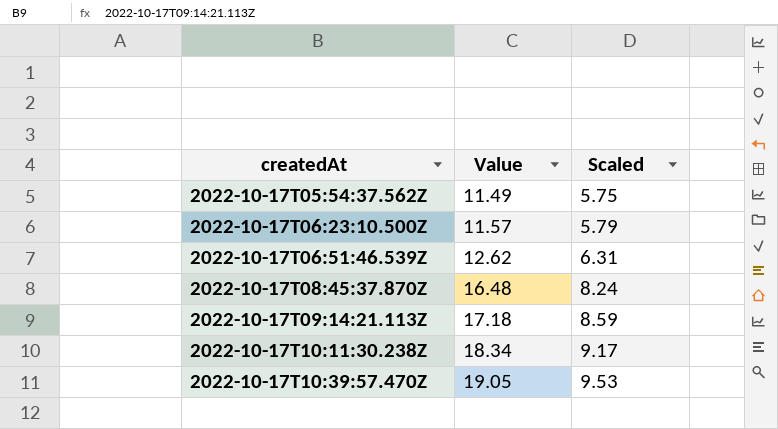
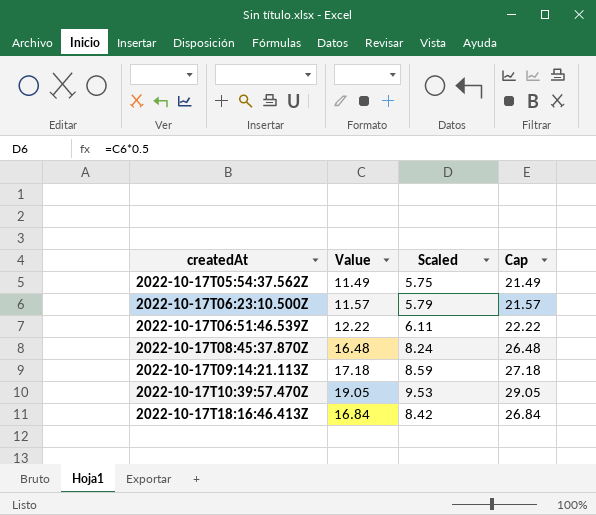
column Cap | formula: none -> [Value] + 10
row 2022-10-17T10:11:30.238Z: 18.34 | 9.17 -> none
2022-10-17T06:51:46.539Z | Value: 12.62 -> 12.22
2022-10-17T06:51:46.539Z | Scaled: 6.31 -> 6.11
row 2022-10-17T18:16:46.413Z: none -> 16.84 | 8.42 | 26.84

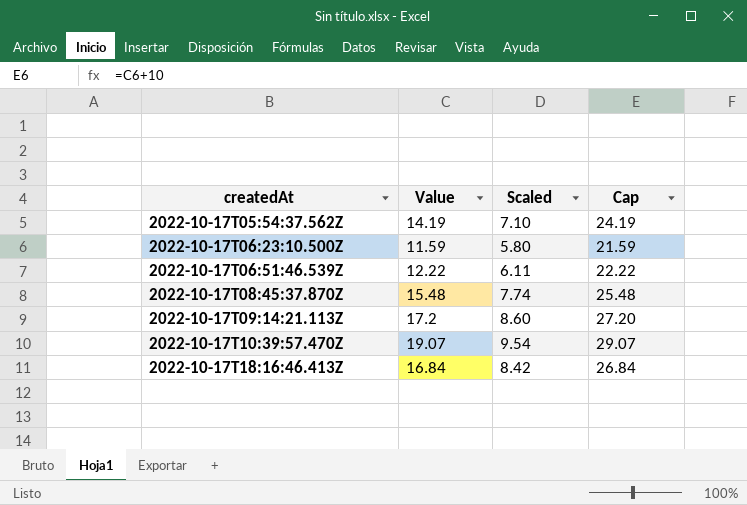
2022-10-17T05:54:37.562Z | Value: 11.49 -> 14.19
2022-10-17T05:54:37.562Z | Scaled: 5.75 -> 7.10
2022-10-17T05:54:37.562Z | Cap: 21.49 -> 24.19
2022-10-17T06:23:10.500Z | Value: 11.57 -> 11.59
2022-10-17T06:23:10.500Z | Scaled: 5.79 -> 5.80
2022-10-17T06:23:10.500Z | Cap: 21.57 -> 21.59
2022-10-17T08:45:37.870Z | Value: 16.48 -> 15.48
2022-10-17T08:45:37.870Z | Scaled: 8.24 -> 7.74
2022-10-17T08:45:37.870Z | Cap: 26.48 -> 25.48
2022-10-17T09:14:21.113Z | Value: 17.18 -> 17.2
2022-10-17T09:14:21.113Z | Scaled: 8.59 -> 8.60
2022-10-17T09:14:21.113Z | Cap: 27.18 -> 27.20
2022-10-17T10:39:57.470Z | Value: 19.05 -> 19.07
2022-10-17T10:39:57.470Z | Scaled: 9.53 -> 9.54
2022-10-17T10:39:57.470Z | Cap: 29.05 -> 29.07

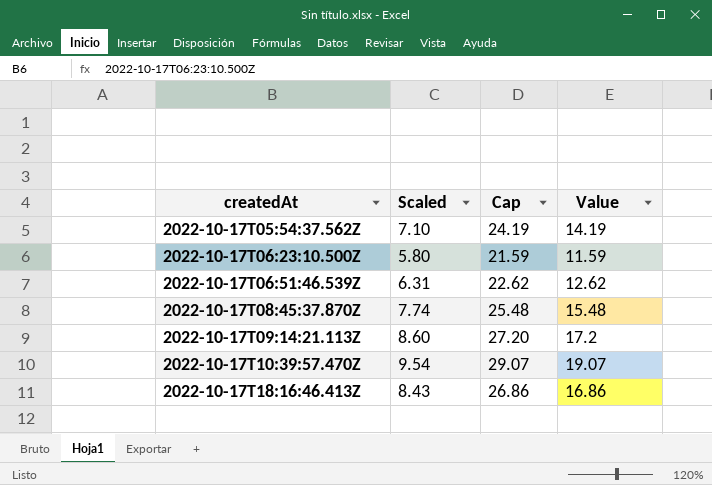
column Value | position: 2 -> 4
2022-10-17T06:51:46.539Z | Scaled: 6.11 -> 6.31
2022-10-17T06:51:46.539Z | Cap: 22.22 -> 22.62
2022-10-17T06:51:46.539Z | Value: 12.22 -> 12.62
2022-10-17T18:16:46.413Z | Scaled: 8.42 -> 8.43
2022-10-17T18:16:46.413Z | Cap: 26.84 -> 26.86
2022-10-17T18:16:46.413Z | Value: 16.84 -> 16.86

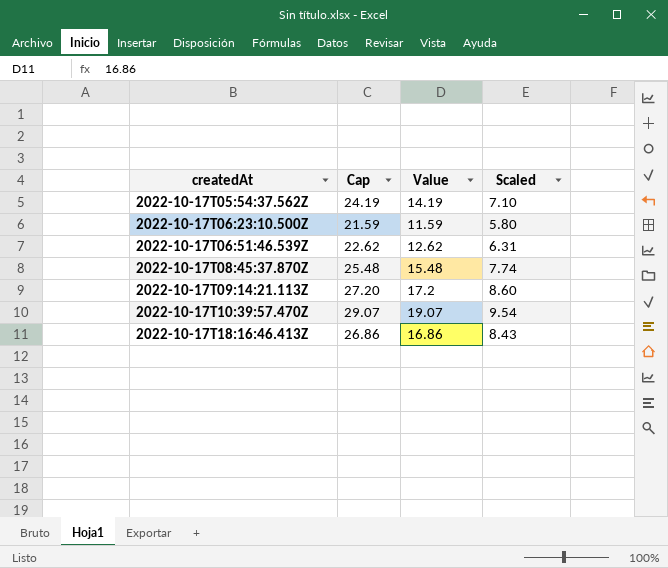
column Scaled | position: 2 -> 4

